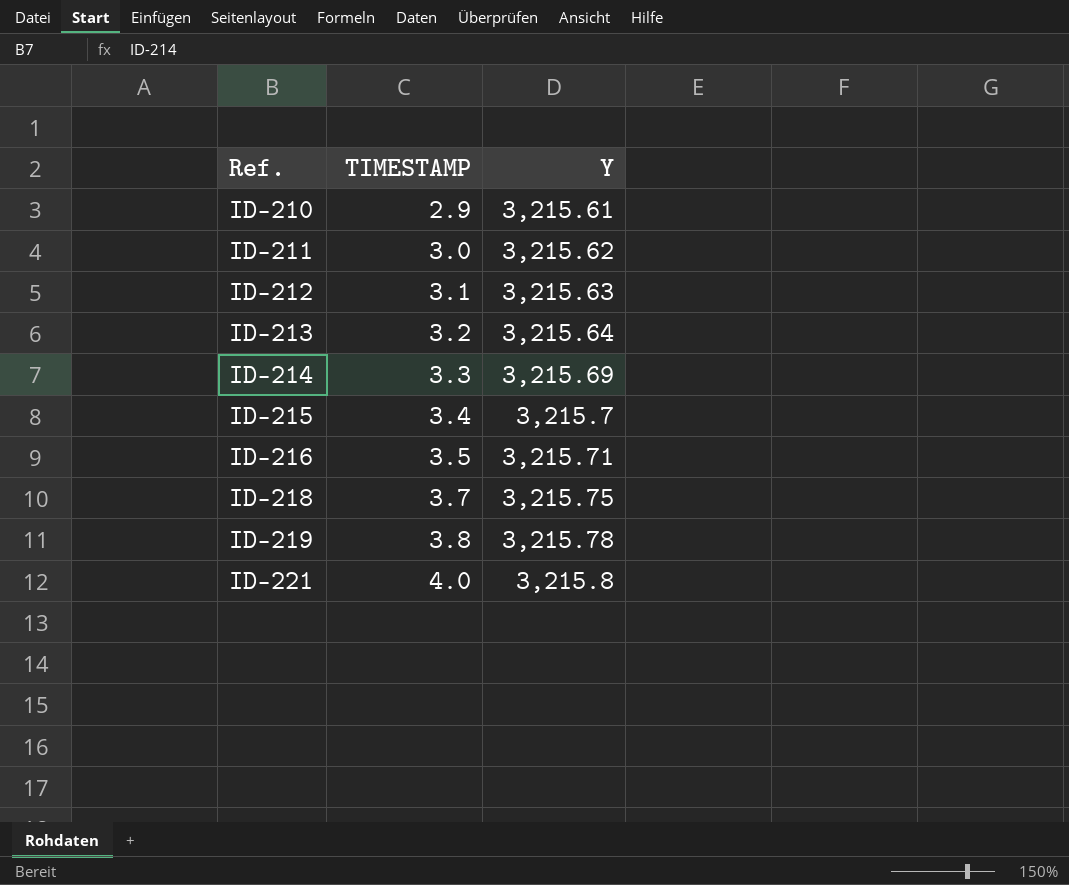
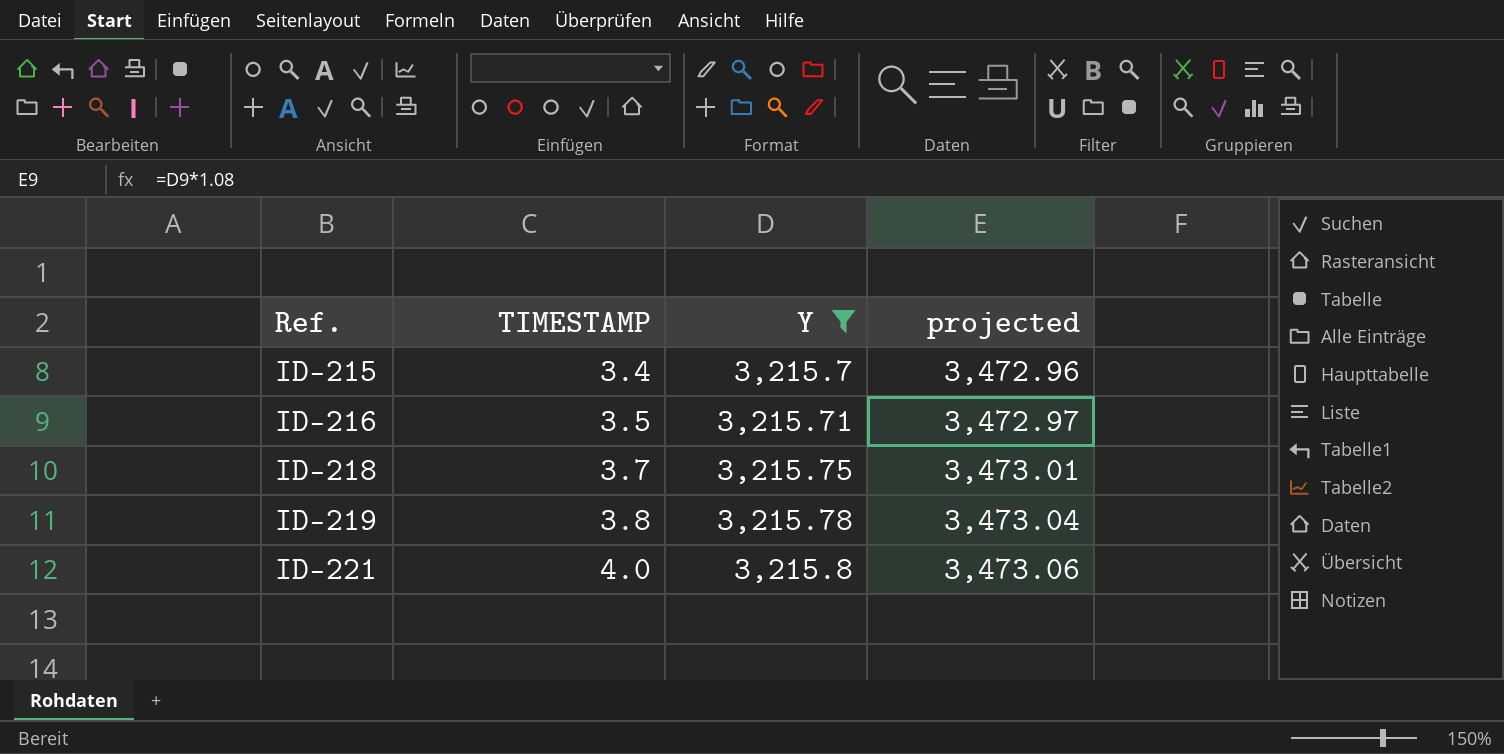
filter: none -> Y >= 3,215.7
column projected | formula: none -> [Y] * 1.08

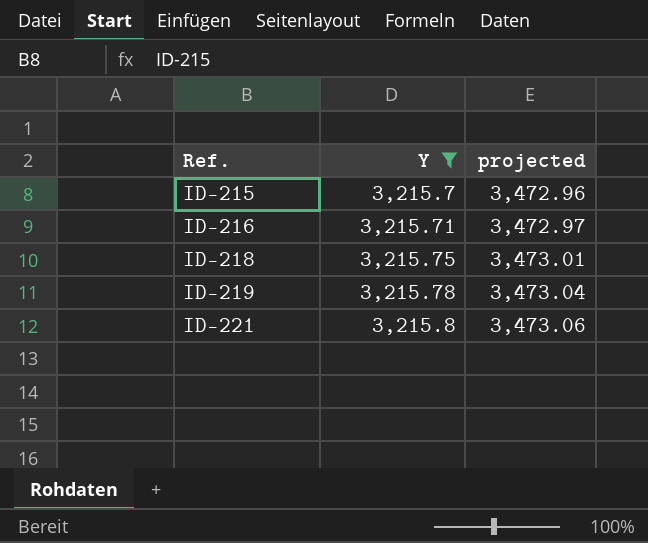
column TIMESTAMP | position: 2 -> none

